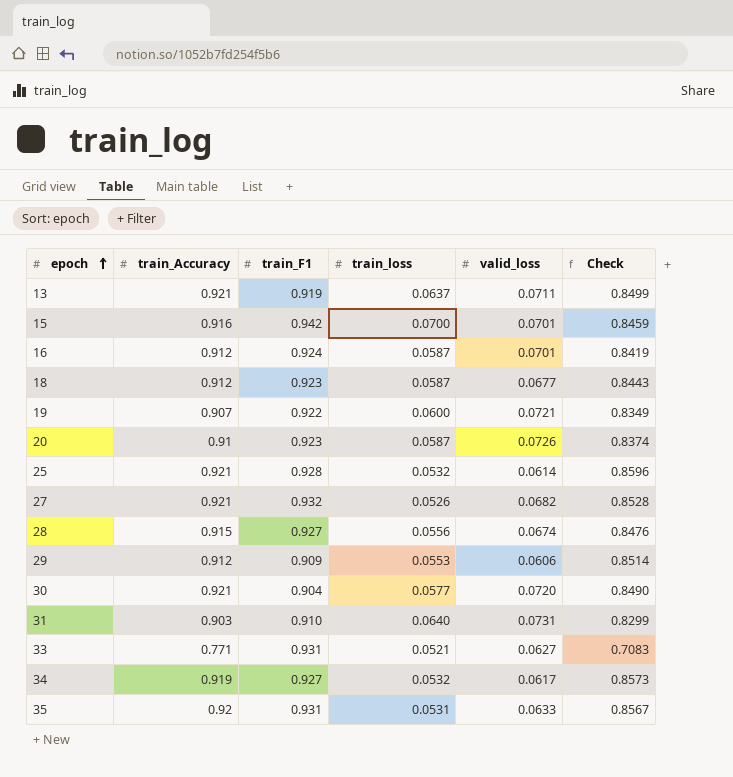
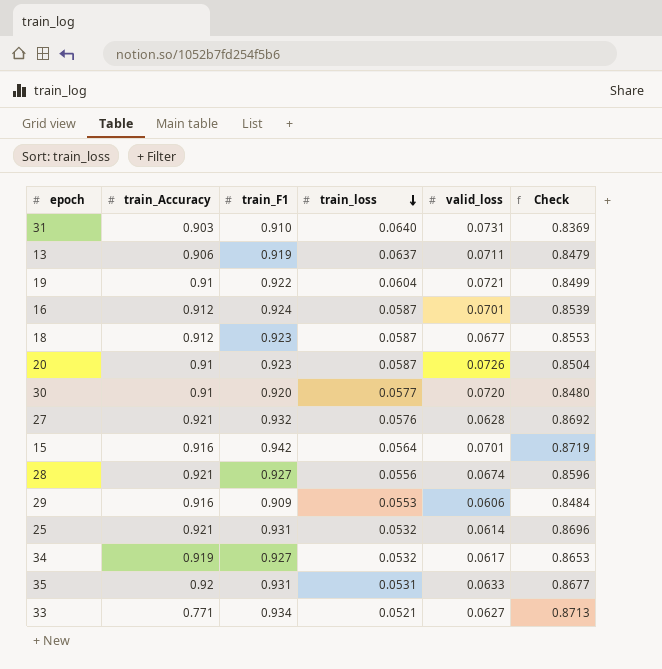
row order: epoch ascending -> train_loss descending
column Check | formula: [train_Accuracy] - [valid_loss] -> [train_F1] - [valid_loss]
13 | train_Accuracy: 0.921 -> 0.906
19 | train_Accuracy: 0.907 -> 0.91
19 | train_loss: 0.0600 -> 0.0604
30 | train_Accuracy: 0.921 -> 0.91
30 | train_F1: 0.904 -> 0.920
27 | train_loss: 0.0526 -> 0.0576
27 | valid_loss: 0.0682 -> 0.0628
15 | train_loss: 0.0700 -> 0.0564
28 | train_Accuracy: 0.915 -> 0.921
29 | train_Accuracy: 0.912 -> 0.916
25 | train_F1: 0.928 -> 0.931
33 | train_F1: 0.931 -> 0.934

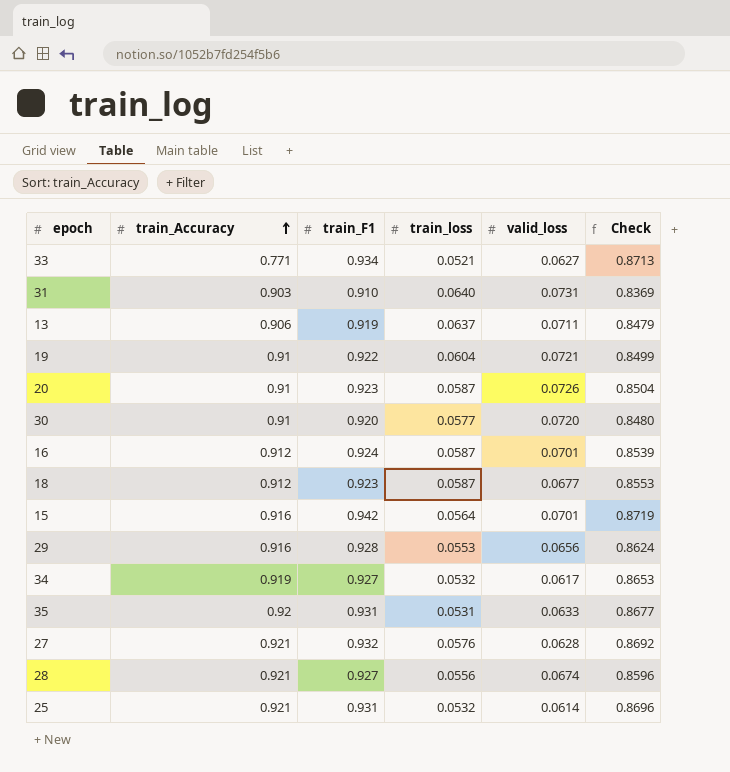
row order: train_loss descending -> train_Accuracy ascending
29 | train_F1: 0.909 -> 0.928
29 | valid_loss: 0.0606 -> 0.0656
29 | Check: 0.8484 -> 0.8624

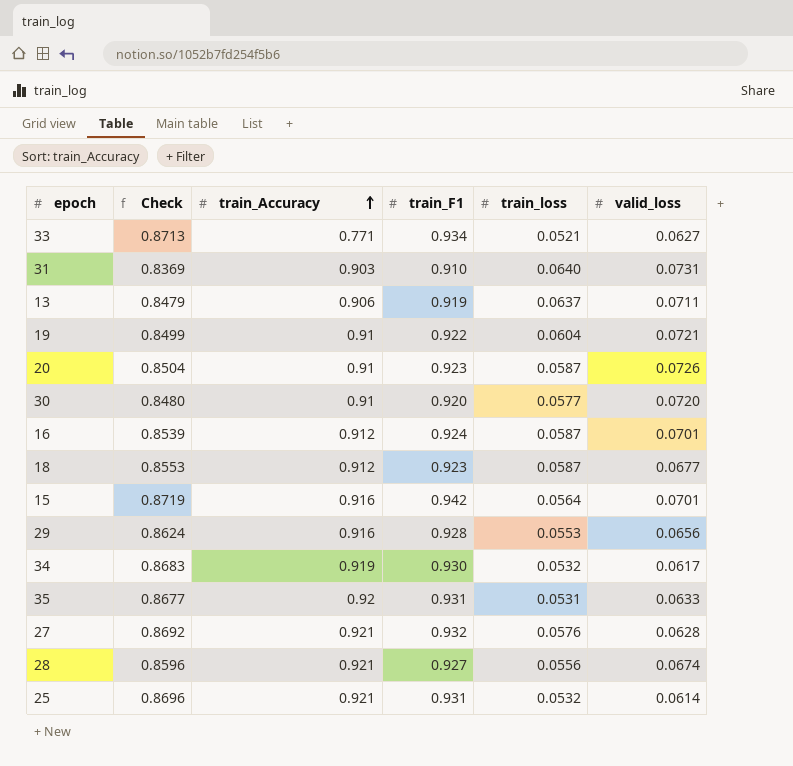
column Check | position: 6 -> 2
34 | Check: 0.8653 -> 0.8683
34 | train_F1: 0.927 -> 0.930

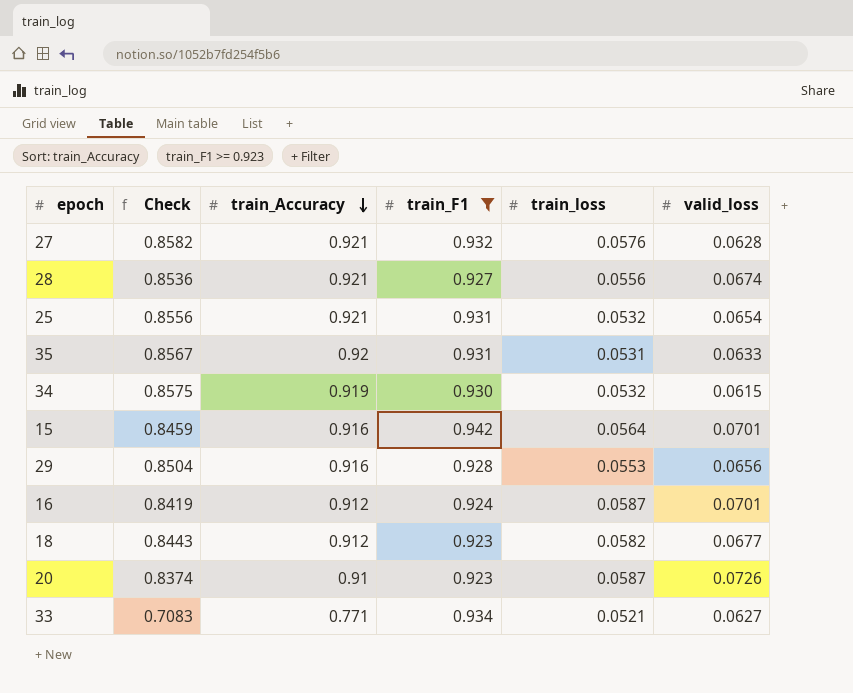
filter: none -> train_F1 >= 0.923
row order: train_Accuracy ascending -> train_Accuracy descending
column Check | formula: [train_F1] - [valid_loss] -> [train_Accuracy] - [valid_loss]
25 | valid_loss: 0.0614 -> 0.0654
34 | valid_loss: 0.0617 -> 0.0615
18 | train_loss: 0.0587 -> 0.0582

